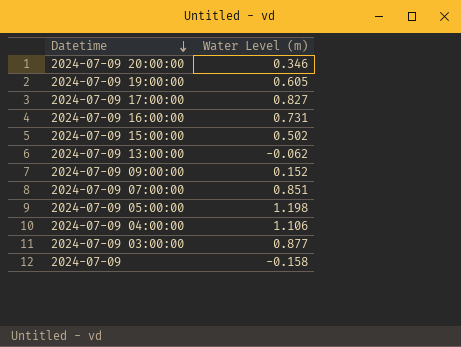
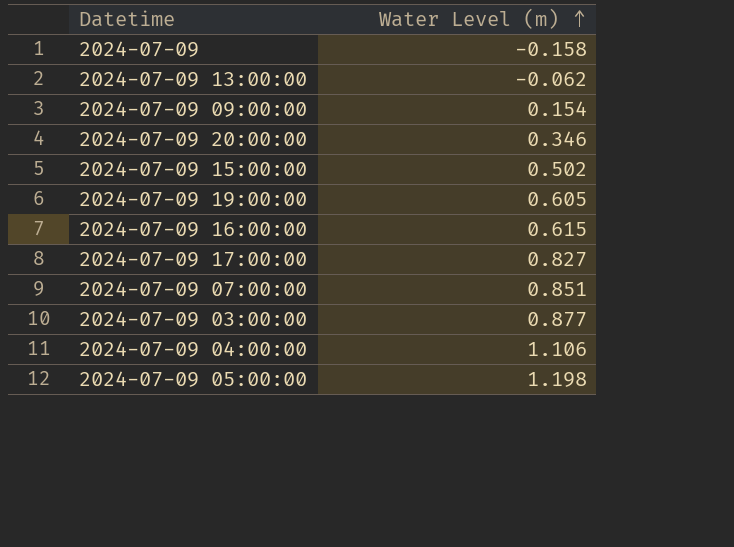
row order: Datetime descending -> Water Level (m) ascending
2024-07-09 09:00:00 | Water Level (m): 0.152 -> 0.154
2024-07-09 16:00:00 | Water Level (m): 0.731 -> 0.615

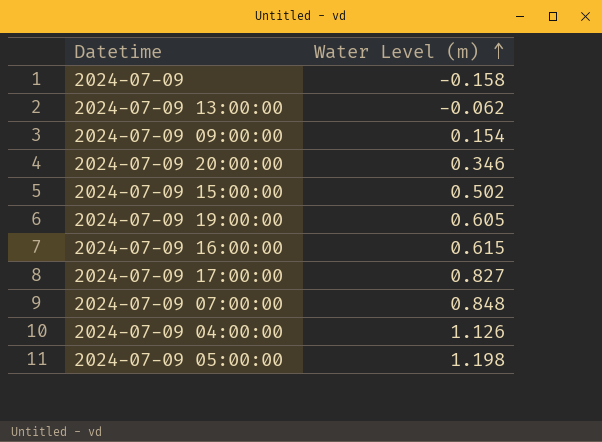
row 2024-07-09 03:00:00: 0.877 -> none
2024-07-09 07:00:00 | Water Level (m): 0.851 -> 0.848
2024-07-09 04:00:00 | Water Level (m): 1.106 -> 1.126

